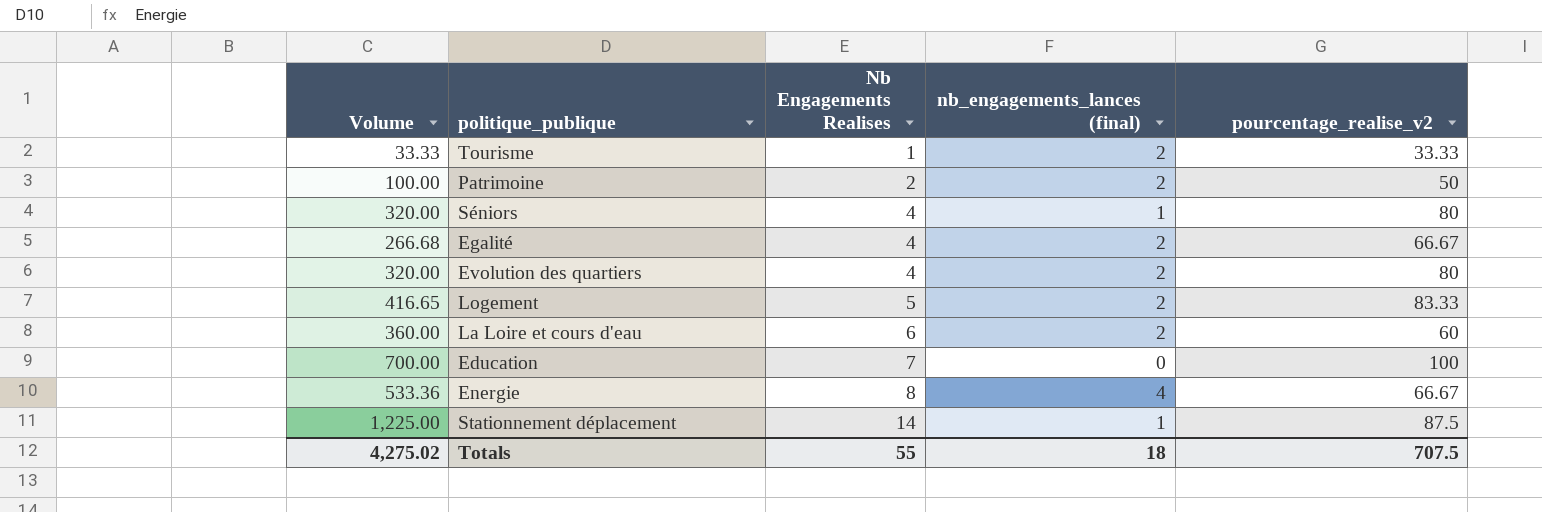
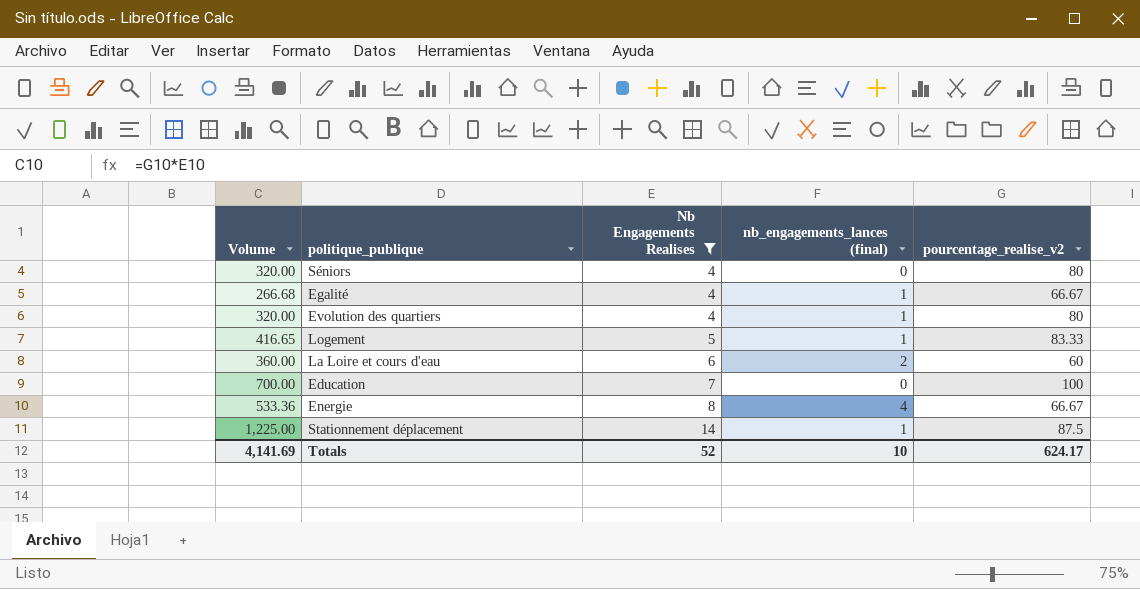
filter: none -> Nb Engagements Realises >= 4
Séniors | nb_engagements_lances (final): 1 -> 0
Egalité | nb_engagements_lances (final): 2 -> 1
Evolution des quartiers | nb_engagements_lances (final): 2 -> 1
Logement | nb_engagements_lances (final): 2 -> 1
Totals | Volume: 4,275.02 -> 4,141.69
Totals | Nb Engagements Realises: 55 -> 52
Totals | nb_engagements_lances (final): 18 -> 10
Totals | pourcentage_realise_v2: 707.5 -> 624.17

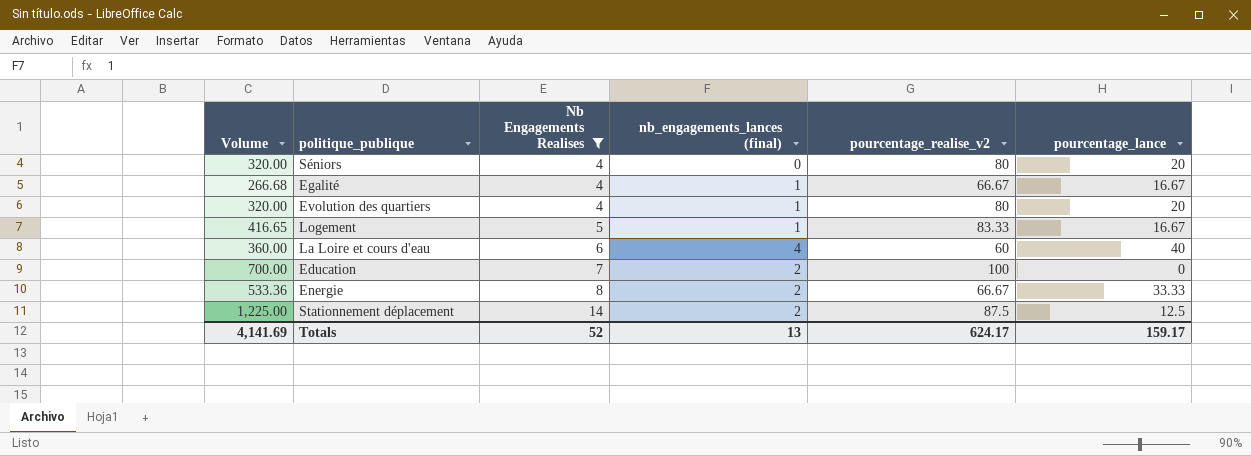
column pourcentage_lance | position: none -> 6
La Loire et cours d'eau | nb_engagements_lances (final): 2 -> 4
Education | nb_engagements_lances (final): 0 -> 2
Energie | nb_engagements_lances (final): 4 -> 2
Stationnement déplacement | nb_engagements_lances (final): 1 -> 2
Totals | nb_engagements_lances (final): 10 -> 13

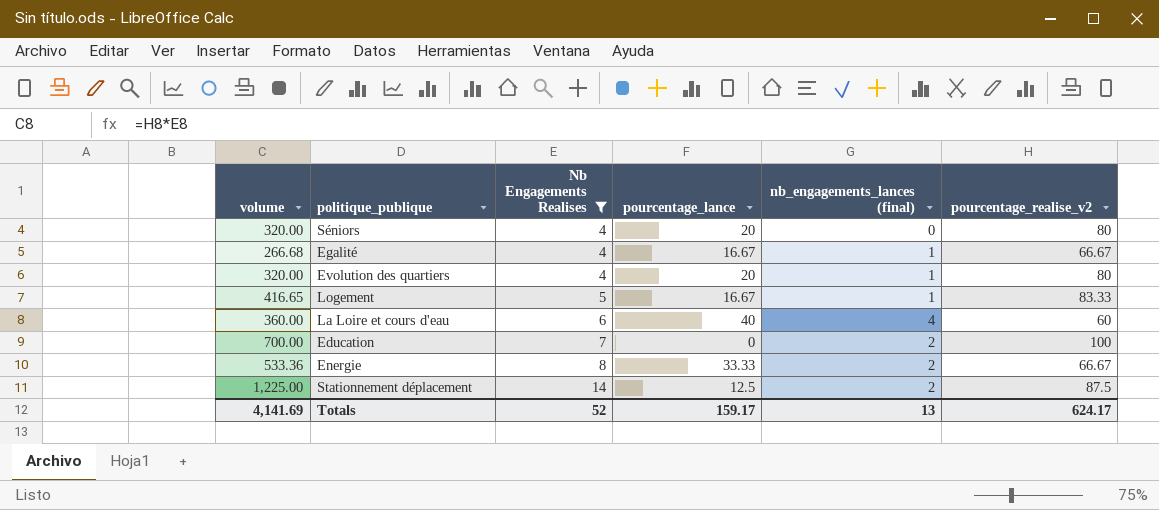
column name: Volume -> volume
column pourcentage_lance | position: 6 -> 4

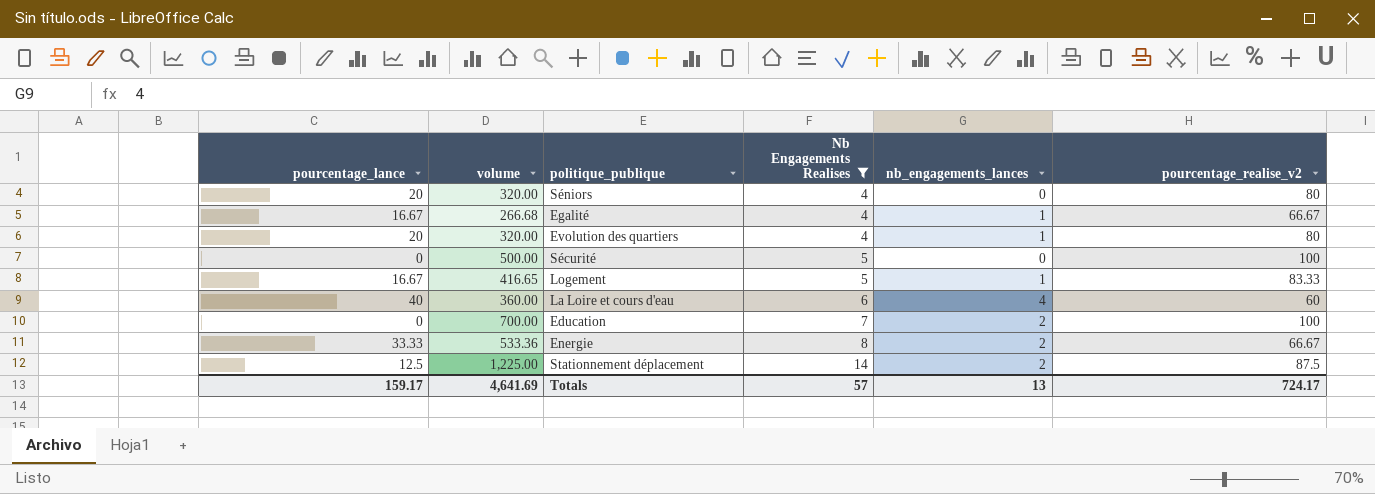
column pourcentage_lance | position: 4 -> 1
column name: nb_engagements_lances (final) -> nb_engagements_lances
row Sécurité: none -> 0 | 500.00 | 5 | 0 | 100
Totals | volume: 4,141.69 -> 4,641.69
Totals | Nb Engagements Realises: 52 -> 57
Totals | pourcentage_realise_v2: 624.17 -> 724.17

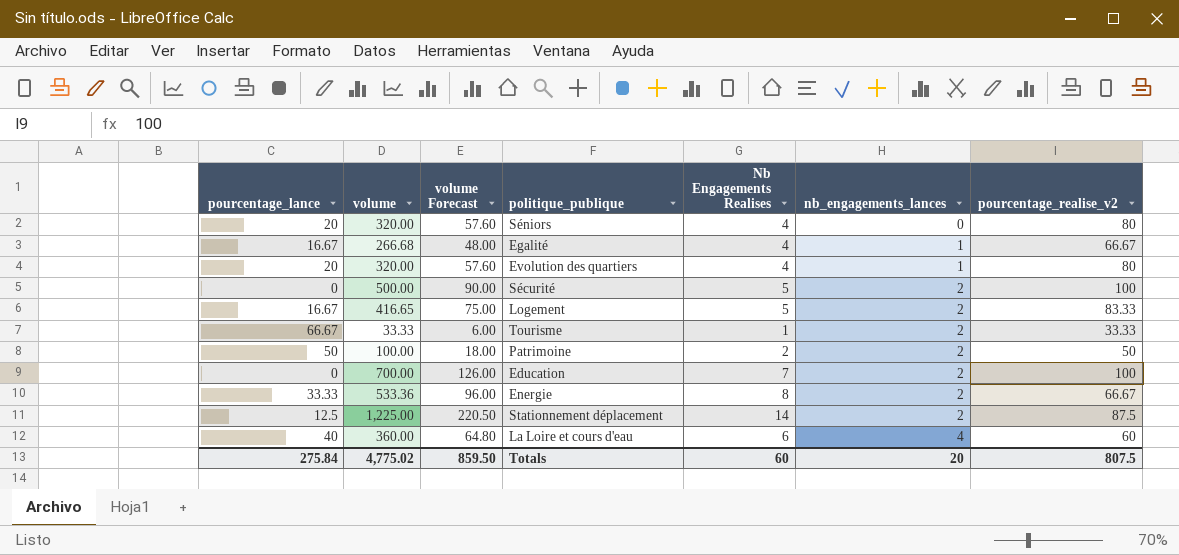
filter: Nb Engagements Realises >= 4 -> none
row order: Nb Engagements Realises ascending -> nb_engagements_lances ascending
column volume Forecast | formula: none -> [volume] * 0.18
Sécurité | nb_engagements_lances: 0 -> 2
Logement | nb_engagements_lances: 1 -> 2
Totals | pourcentage_lance: 159.17 -> 275.84
Totals | volume: 4,641.69 -> 4,775.02
Totals | Nb Engagements Realises: 57 -> 60
Totals | nb_engagements_lances: 13 -> 20
Totals | pourcentage_realise_v2: 724.17 -> 807.5

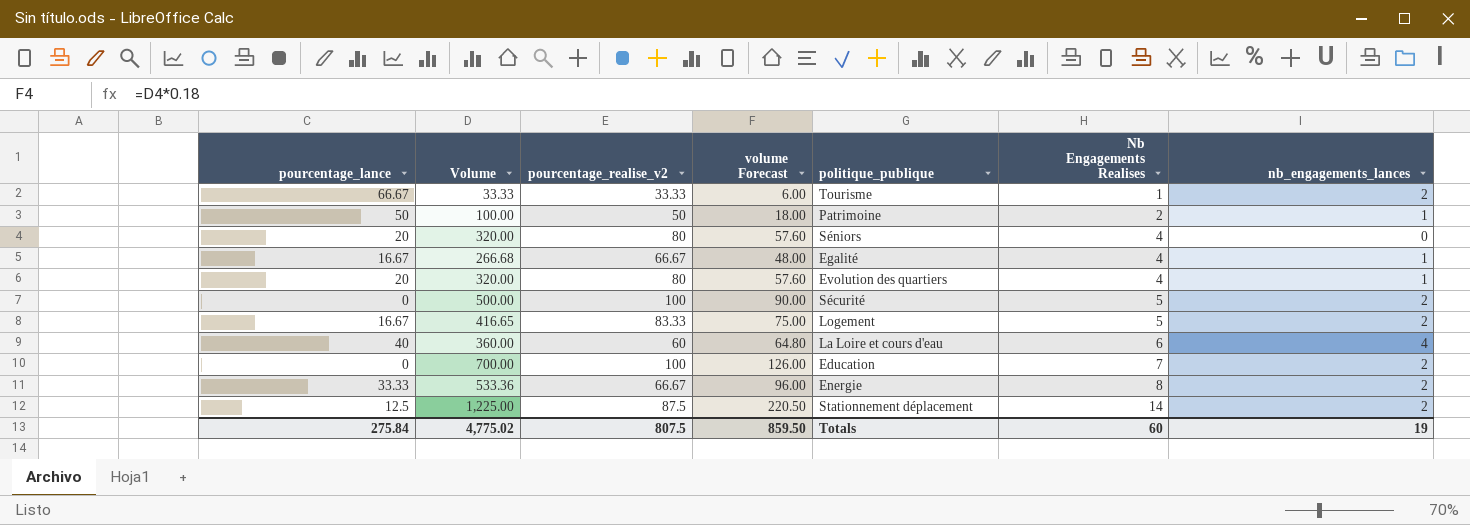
row order: nb_engagements_lances ascending -> Nb Engagements Realises ascending
column name: volume -> Volume
column pourcentage_realise_v2 | position: 7 -> 3
Patrimoine | nb_engagements_lances: 2 -> 1
Totals | nb_engagements_lances: 20 -> 19

